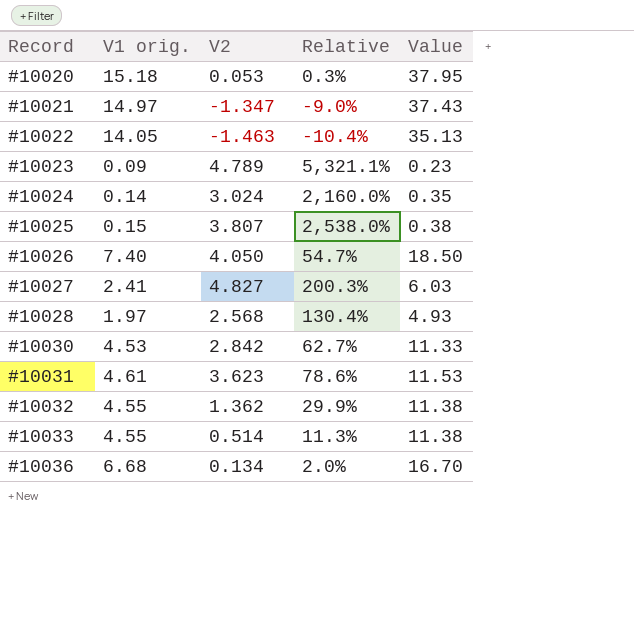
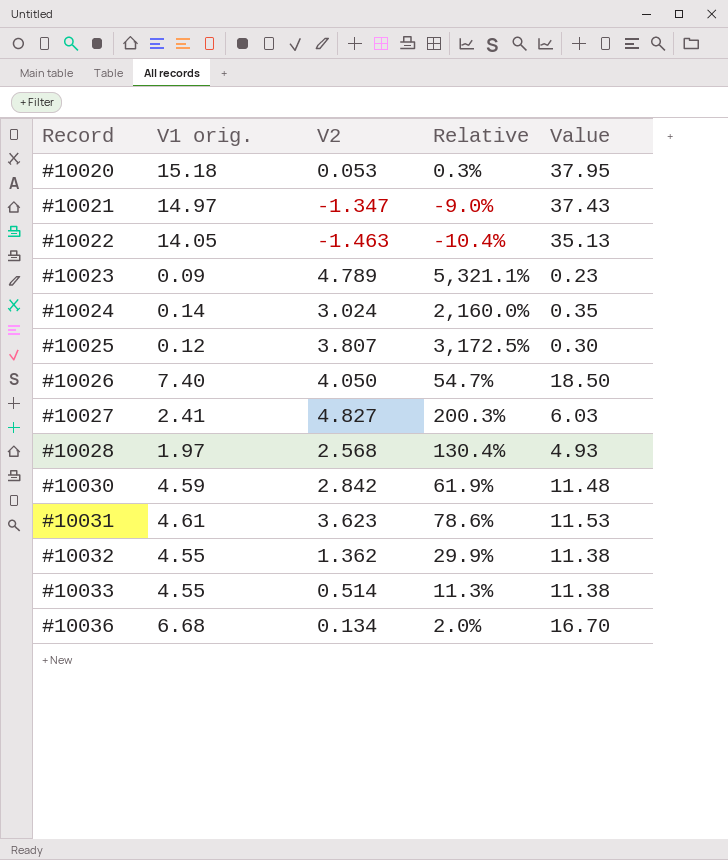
#10025 | V1 orig.: 0.15 -> 0.12
#10025 | Relative: 2,538.0% -> 3,172.5%
#10025 | Value: 0.38 -> 0.30
#10030 | V1 orig.: 4.53 -> 4.59
#10030 | Relative: 62.7% -> 61.9%
#10030 | Value: 11.33 -> 11.48

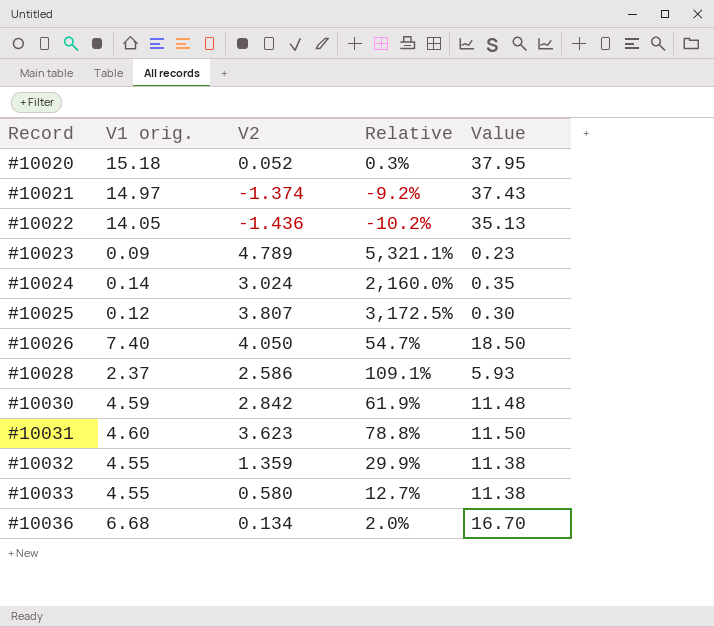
row #10027: 2.41 | 4.827 | 200.3% | 6.03 -> none
#10020 | V2: 0.053 -> 0.052
#10021 | V2: -1.347 -> -1.374
#10021 | Relative: -9.0% -> -9.2%
#10022 | V2: -1.463 -> -1.436
#10022 | Relative: -10.4% -> -10.2%
#10028 | V1 orig.: 1.97 -> 2.37
#10028 | V2: 2.568 -> 2.586
#10028 | Relative: 130.4% -> 109.1%
#10028 | Value: 4.93 -> 5.93
#10031 | V1 orig.: 4.61 -> 4.60
#10031 | Relative: 78.6% -> 78.8%
#10031 | Value: 11.53 -> 11.50
#10032 | V2: 1.362 -> 1.359
#10033 | V2: 0.514 -> 0.580
#10033 | Relative: 11.3% -> 12.7%

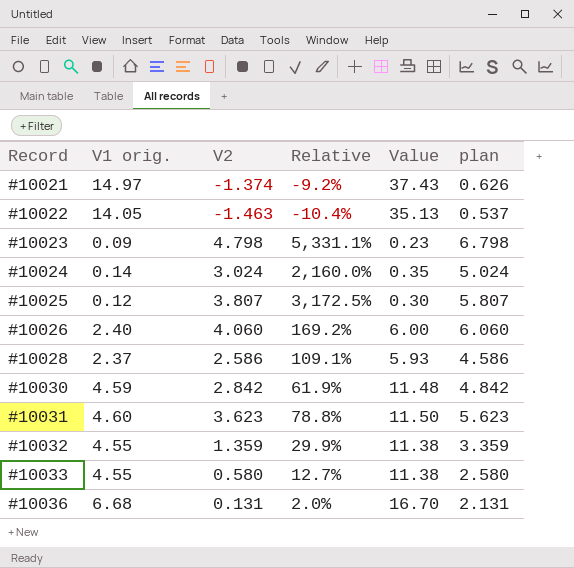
column plan | formula: none -> [V2] + 2
row #10020: 15.18 | 0.052 | 0.3% | 37.95 -> none
#10022 | V2: -1.436 -> -1.463
#10022 | Relative: -10.2% -> -10.4%
#10023 | V2: 4.789 -> 4.798
#10023 | Relative: 5,321.1% -> 5,331.1%
#10026 | V1 orig.: 7.40 -> 2.40
#10026 | V2: 4.050 -> 4.060
#10026 | Relative: 54.7% -> 169.2%
#10026 | Value: 18.50 -> 6.00
#10036 | V2: 0.134 -> 0.131

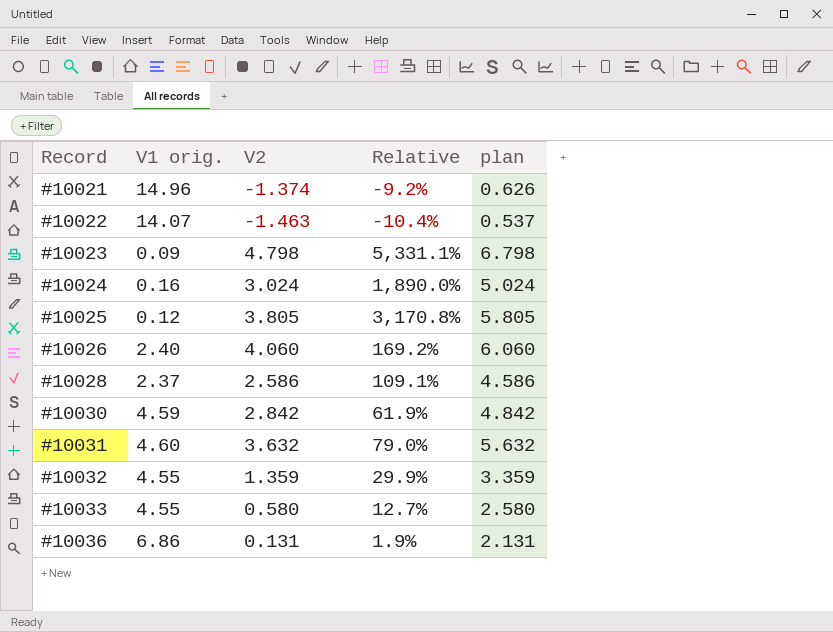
column Value | formula: [V1 orig.] * 2.5 -> none
#10021 | V1 orig.: 14.97 -> 14.96
#10022 | V1 orig.: 14.05 -> 14.07
#10024 | V1 orig.: 0.14 -> 0.16
#10024 | Relative: 2,160.0% -> 1,890.0%
#10025 | V2: 3.807 -> 3.805
#10025 | Relative: 3,172.5% -> 3,170.8%
#10025 | plan: 5.807 -> 5.805
#10031 | V2: 3.623 -> 3.632
#10031 | Relative: 78.8% -> 79.0%
#10031 | plan: 5.623 -> 5.632
#10036 | V1 orig.: 6.68 -> 6.86
#10036 | Relative: 2.0% -> 1.9%

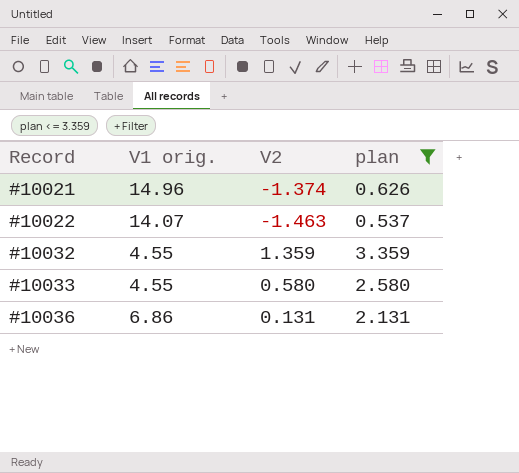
filter: none -> plan <= 3.359
column Relative | formula: [V2] / [V1 orig.] -> none

